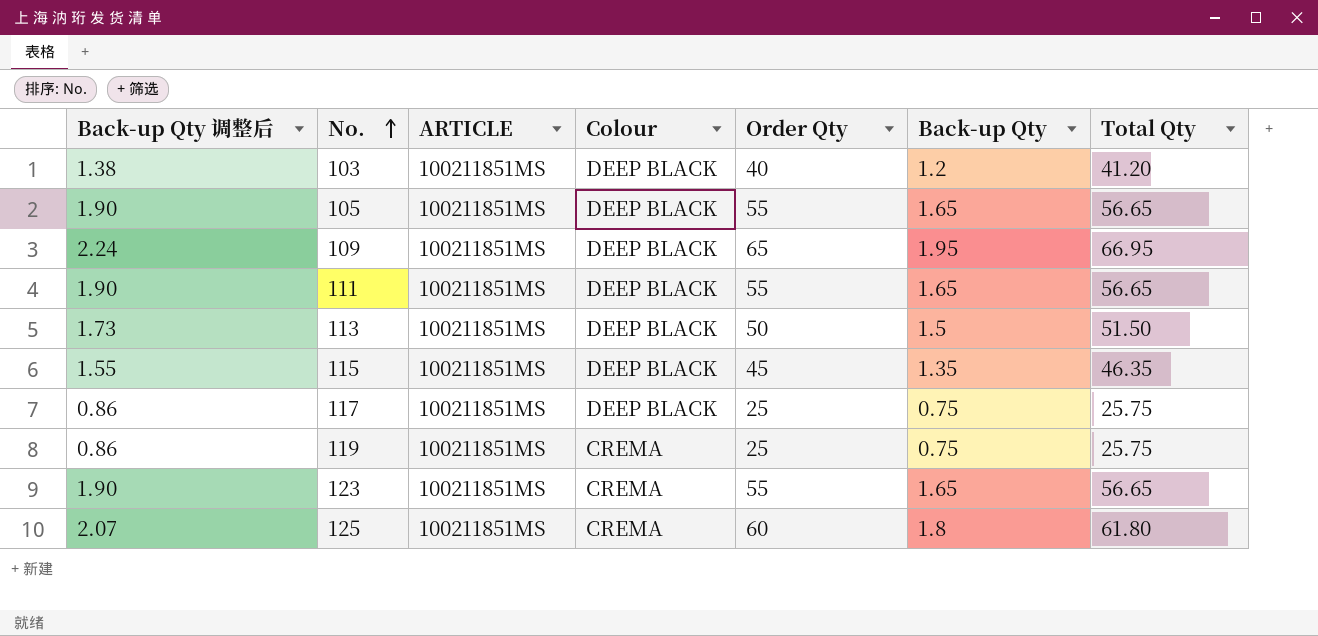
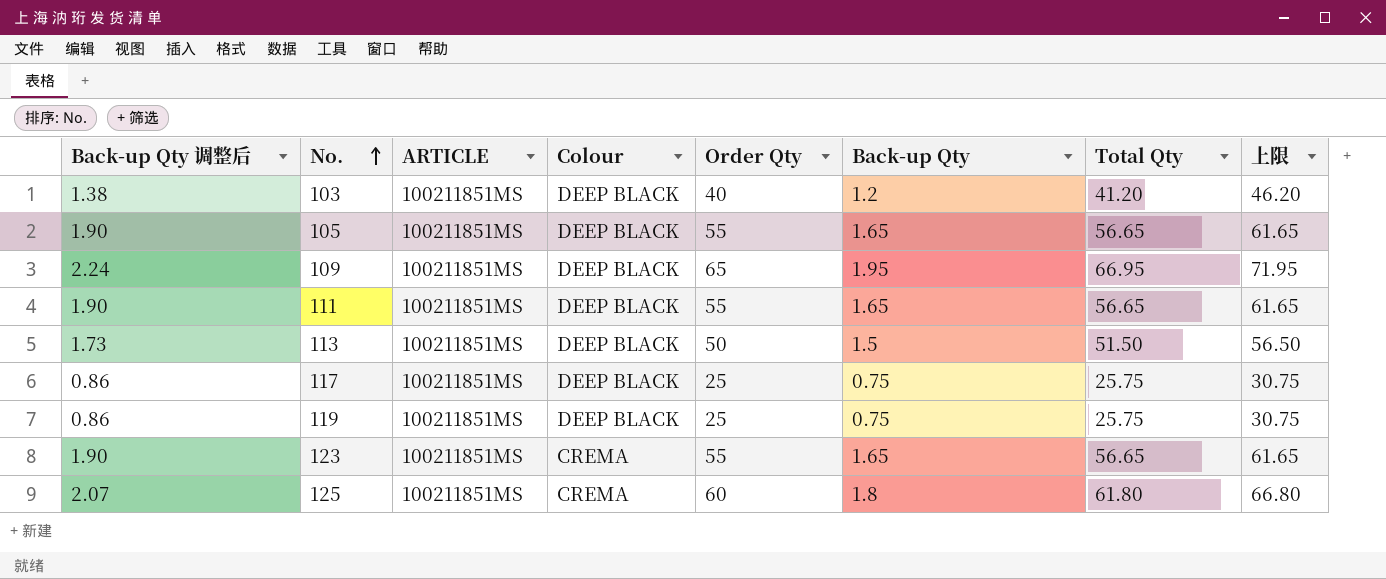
column 上限 | formula: none -> [Total Qty] + 5
row 115: 1.55 | 100211851MS | DEEP BLACK | 45 | 1.35 | 46.35 -> none
119 | Colour: CREMA -> DEEP BLACK

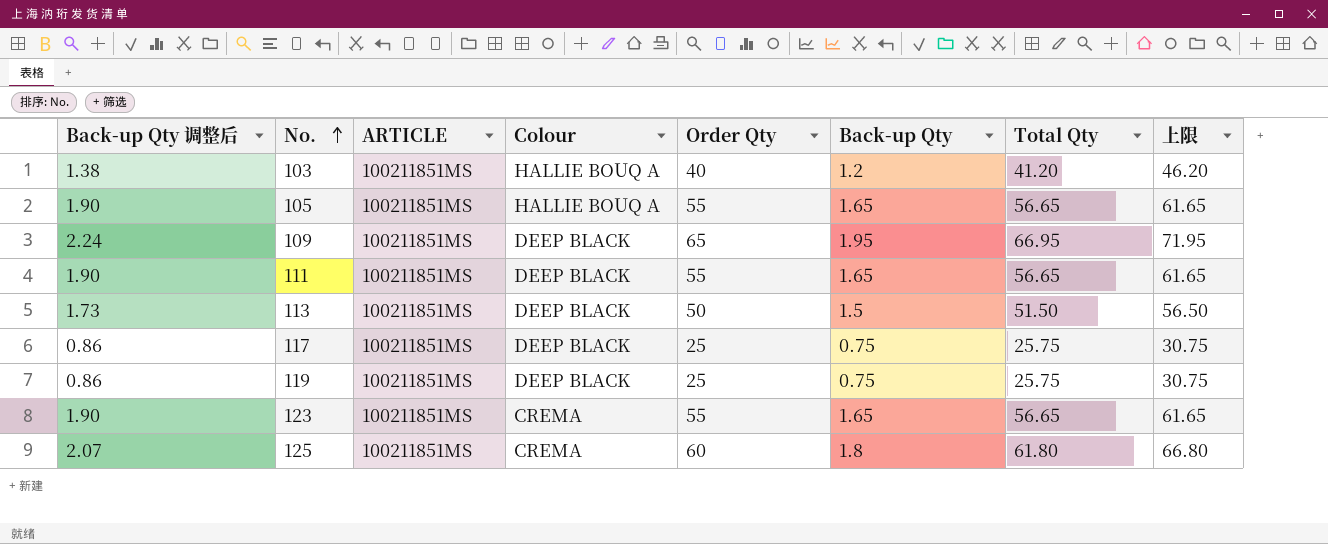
103 | Colour: DEEP BLACK -> HALLIE BOUQ A
105 | Colour: DEEP BLACK -> HALLIE BOUQ A

